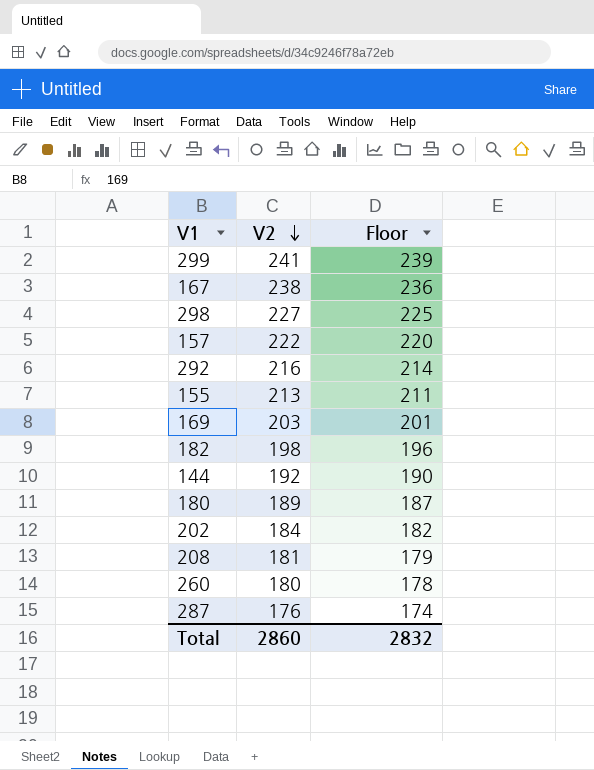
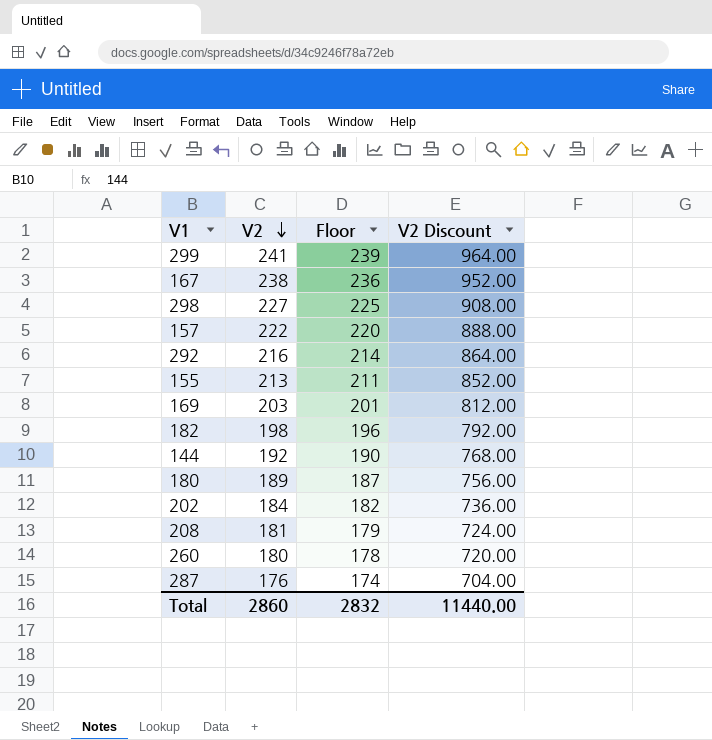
column V2 Discount | formula: none -> [V2] * 4

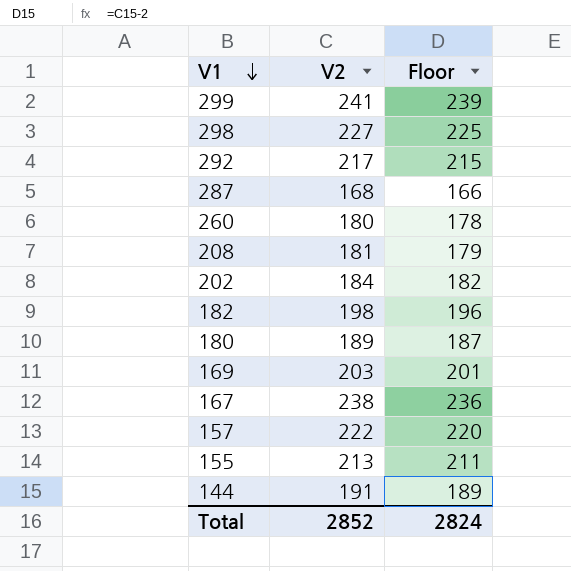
row order: V2 descending -> V1 descending
column V2 Discount | formula: [V2] * 4 -> none
292 | V2: 216 -> 217
292 | Floor: 214 -> 215
287 | V2: 176 -> 168
287 | Floor: 174 -> 166
144 | V2: 192 -> 191
144 | Floor: 190 -> 189
Total | V2: 2860 -> 2852
Total | Floor: 2832 -> 2824

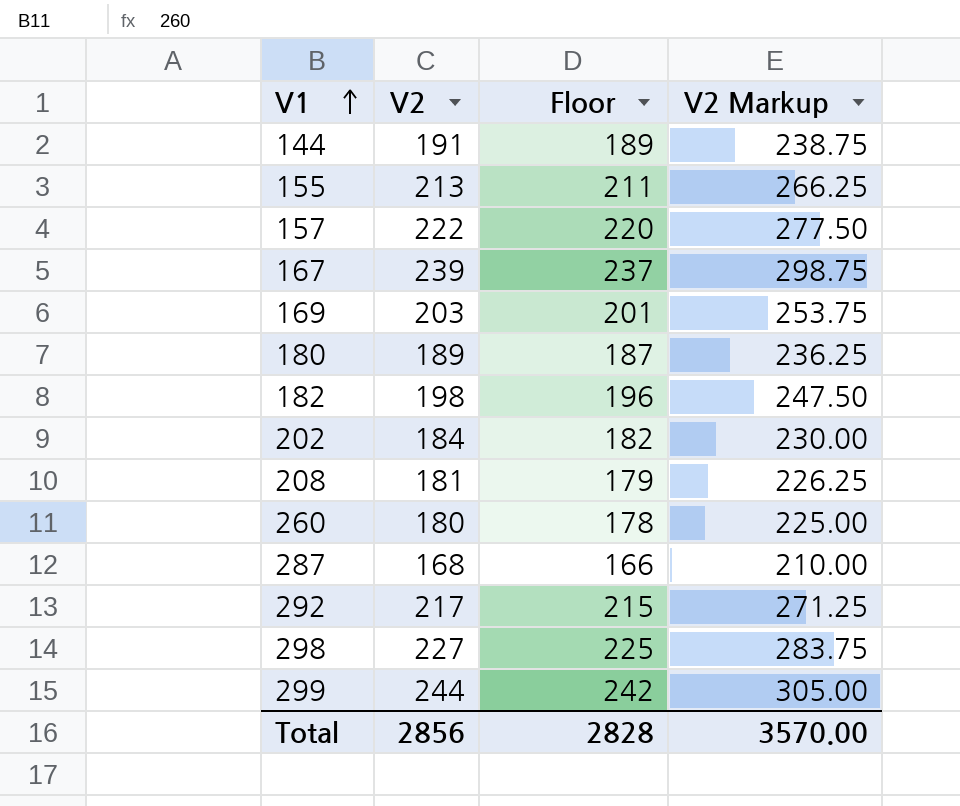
row order: V1 descending -> V1 ascending
column V2 Markup | formula: none -> [V2] * 1.25
167 | V2: 238 -> 239
167 | Floor: 236 -> 237
299 | V2: 241 -> 244
299 | Floor: 239 -> 242
Total | V2: 2852 -> 2856
Total | Floor: 2824 -> 2828

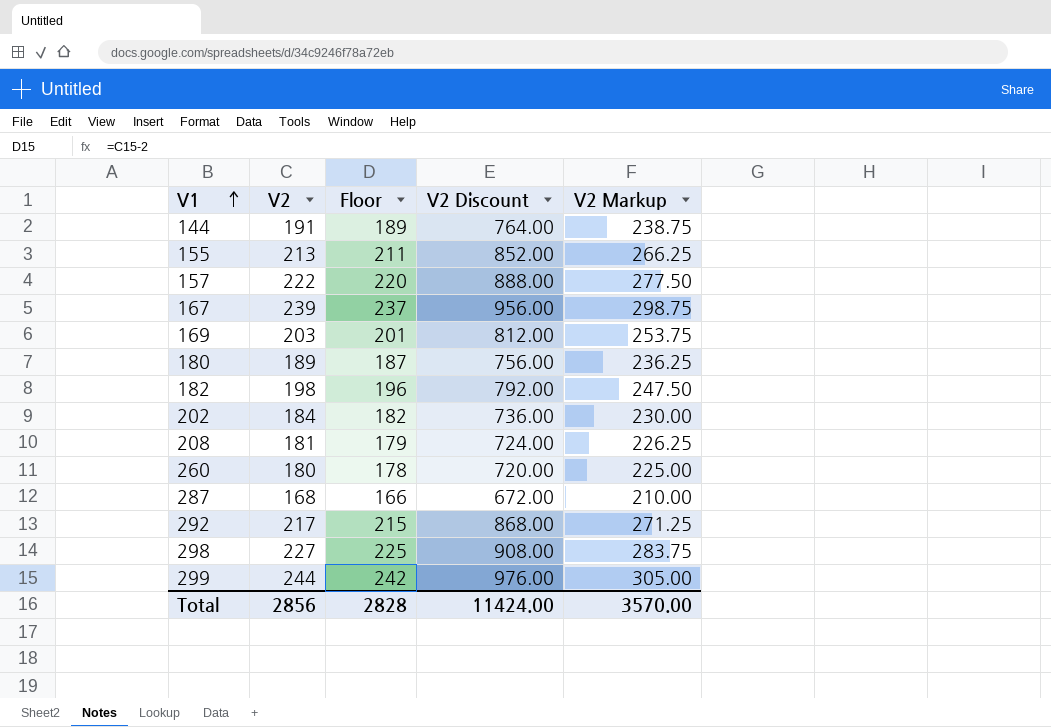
column V2 Discount | formula: none -> [V2] * 4

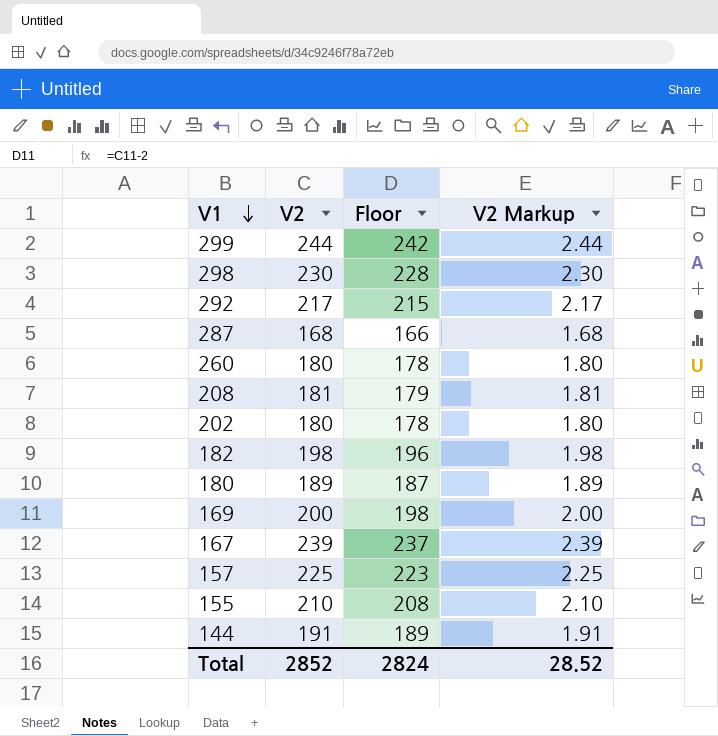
row order: V1 ascending -> V1 descending
column V2 Discount | formula: [V2] * 4 -> none
column V2 Markup | formula: [V2] * 1.25 -> [V2] * 0.01
298 | V2: 227 -> 230
298 | Floor: 225 -> 228
202 | V2: 184 -> 180
202 | Floor: 182 -> 178
169 | V2: 203 -> 200
169 | Floor: 201 -> 198
157 | V2: 222 -> 225
157 | Floor: 220 -> 223
155 | V2: 213 -> 210
155 | Floor: 211 -> 208
Total | V2: 2856 -> 2852
Total | Floor: 2828 -> 2824
Total | V2 Markup: 3570.00 -> 28.52

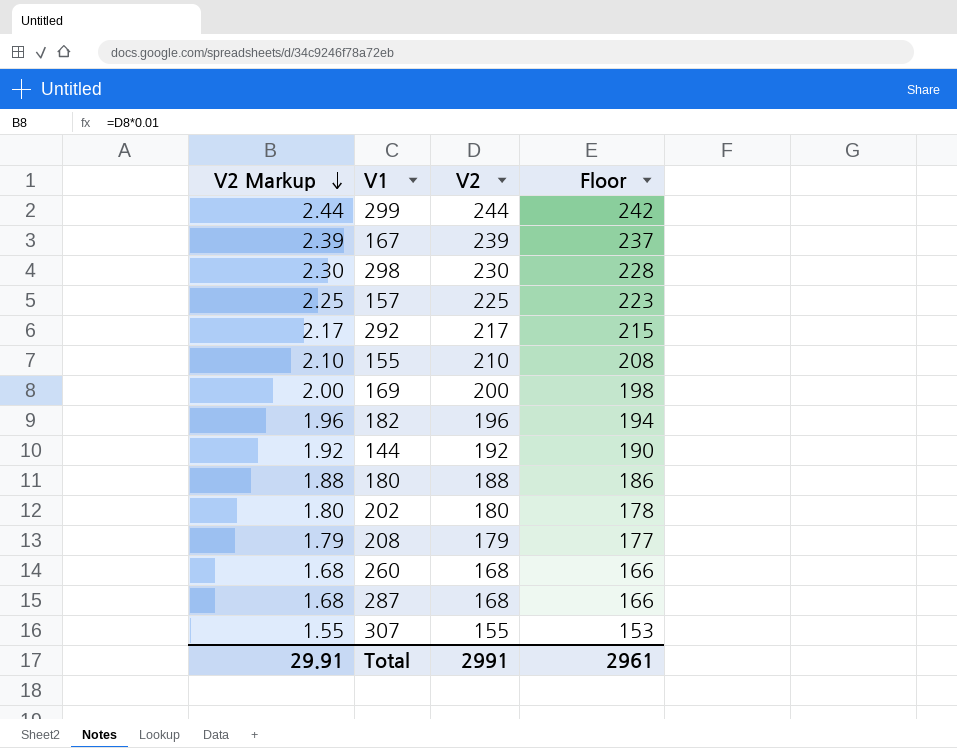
row order: V1 descending -> V2 Markup descending
column V2 Markup | position: 4 -> 1
182 | V2 Markup: 1.98 -> 1.96
182 | V2: 198 -> 196
182 | Floor: 196 -> 194
144 | V2 Markup: 1.91 -> 1.92
144 | V2: 191 -> 192
144 | Floor: 189 -> 190
180 | V2 Markup: 1.89 -> 1.88
180 | V2: 189 -> 188
180 | Floor: 187 -> 186
208 | V2 Markup: 1.81 -> 1.79
208 | V2: 181 -> 179
208 | Floor: 179 -> 177
260 | V2 Markup: 1.80 -> 1.68
260 | V2: 180 -> 168
260 | Floor: 178 -> 166
row 307: none -> 1.55 | 155 | 153
Total | V2 Markup: 28.52 -> 29.91
Total | V2: 2852 -> 2991
Total | Floor: 2824 -> 2961

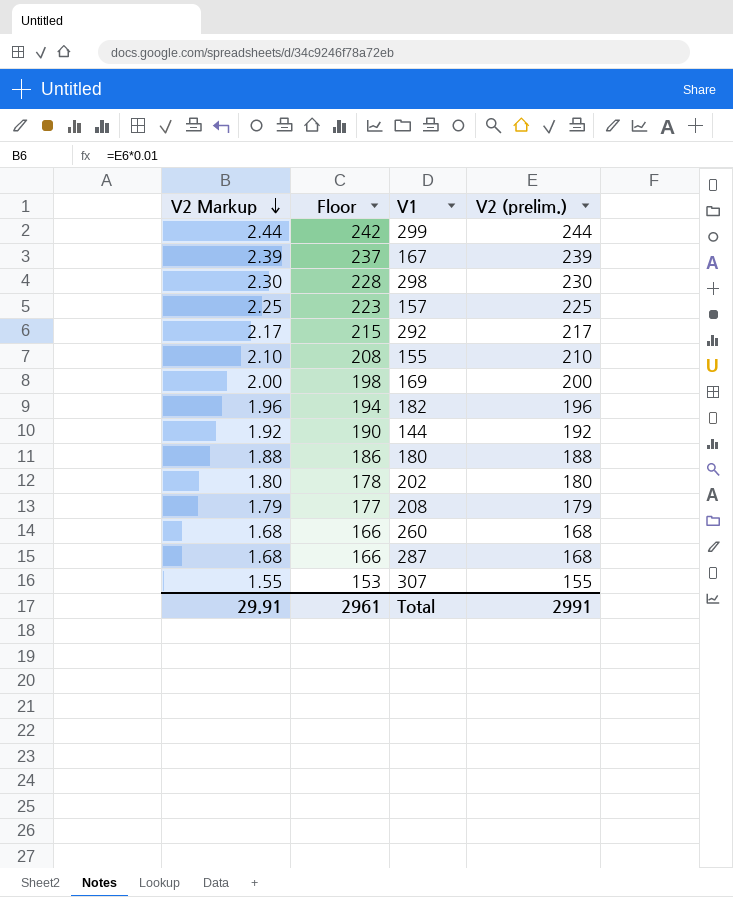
column Floor | position: 4 -> 2
column name: V2 -> V2 (prelim.)

